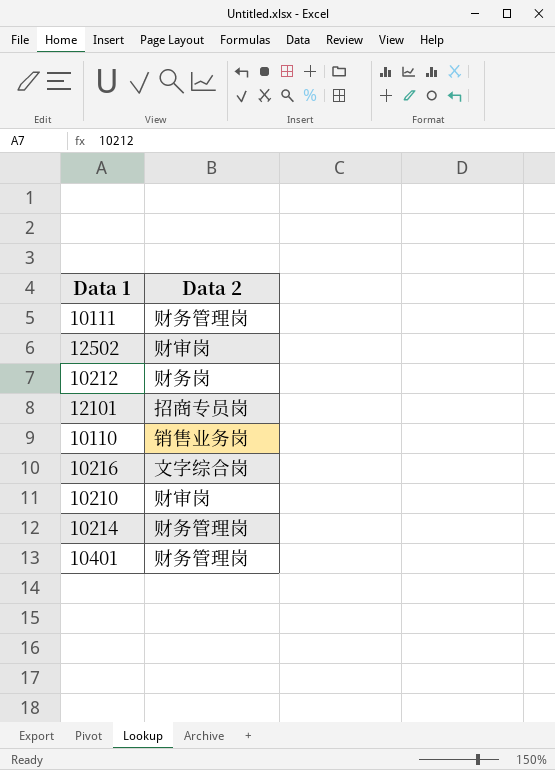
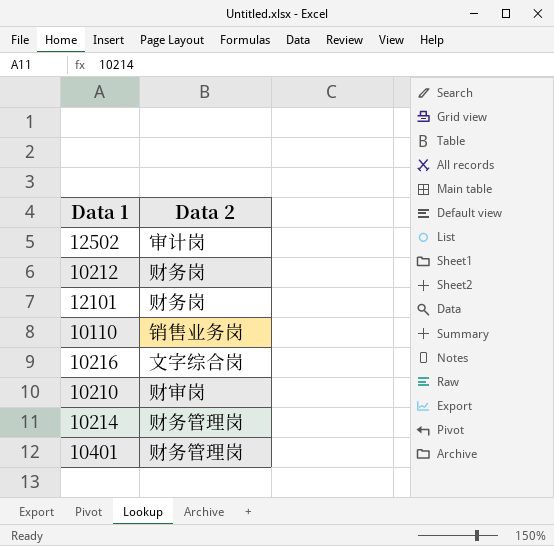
row 10111: 财务管理岗 -> none
12502 | Data 2: 财审岗 -> 审计岗
12101 | Data 2: 招商专员岗 -> 财务岗

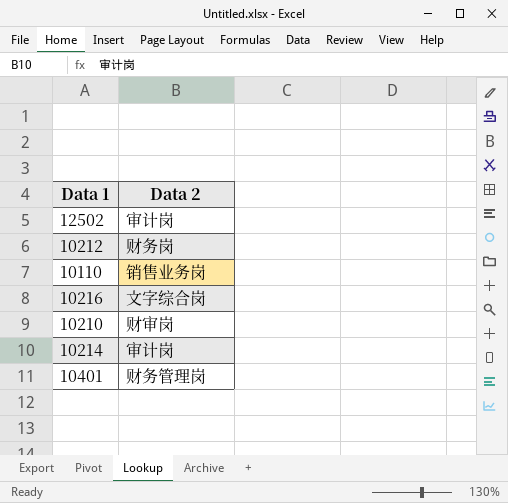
row 12101: 财务岗 -> none
10214 | Data 2: 财务管理岗 -> 审计岗

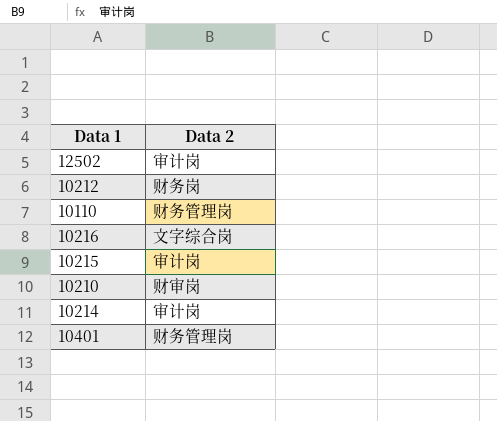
10110 | Data 2: 销售业务岗 -> 财务管理岗
row 10215: none -> 审计岗

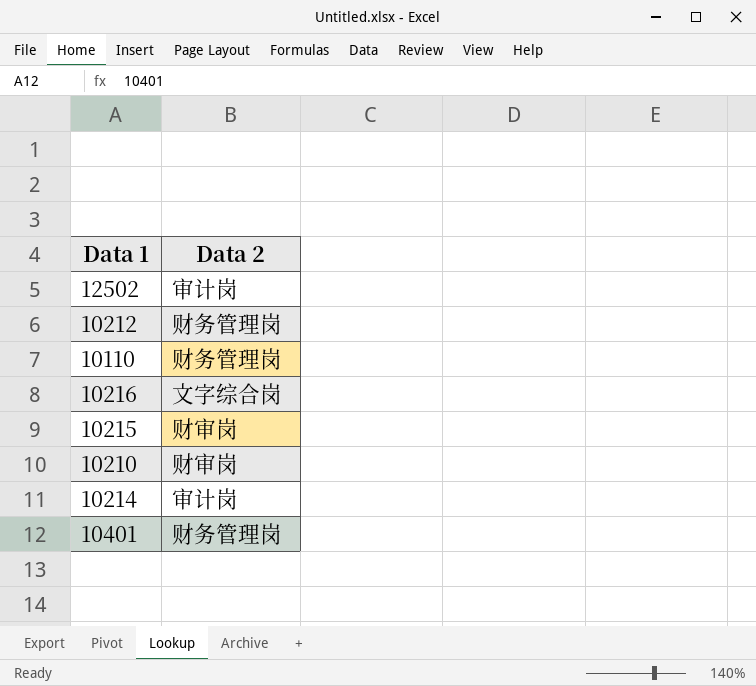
10212 | Data 2: 财务岗 -> 财务管理岗
10215 | Data 2: 审计岗 -> 财审岗

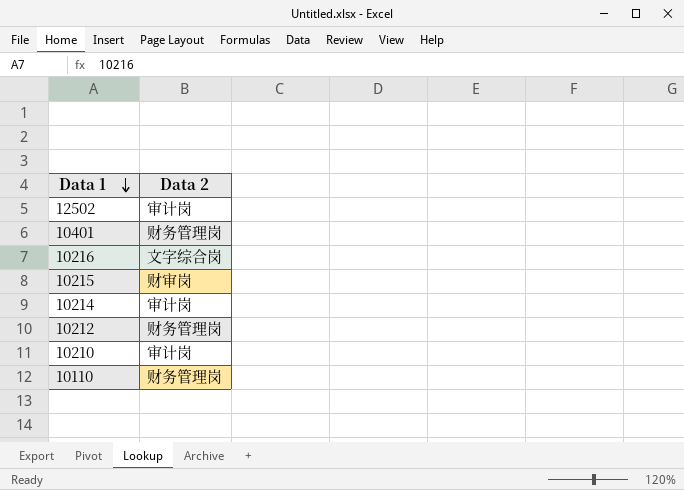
row order: none -> Data 1 descending
10210 | Data 2: 财审岗 -> 审计岗

